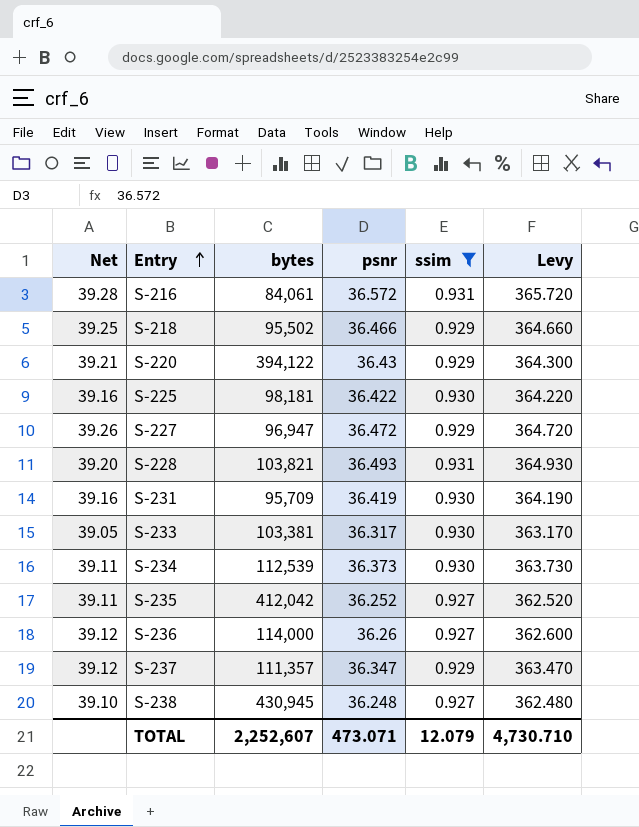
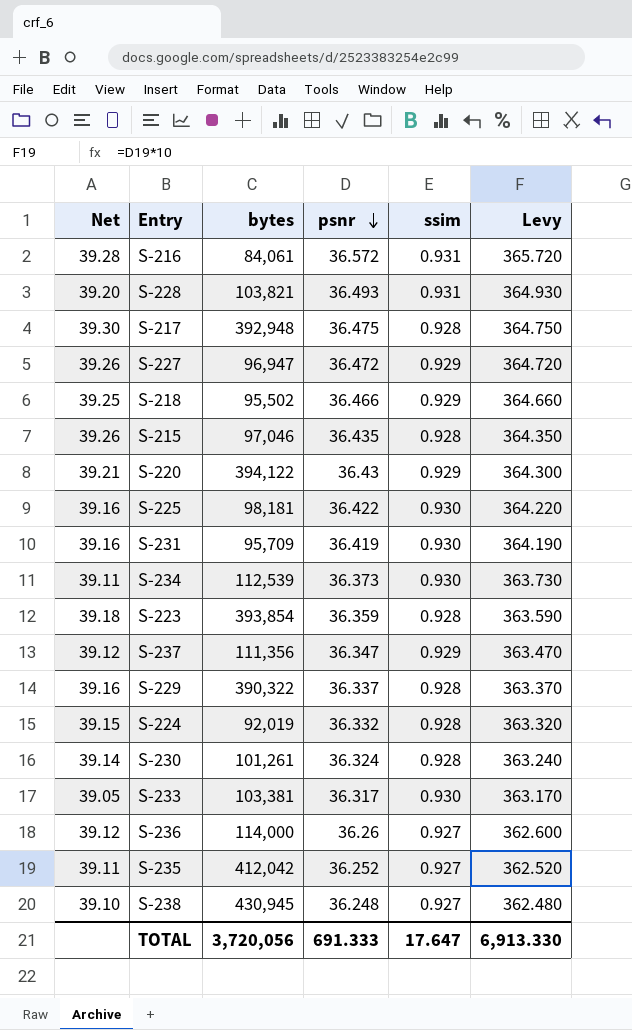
filter: ssim != 0.928 -> none
row order: Entry ascending -> psnr descending
S-237 | bytes: 111,357 -> 111,356
TOTAL | bytes: 2,252,607 -> 3,720,056
TOTAL | psnr: 473.071 -> 691.333
TOTAL | ssim: 12.079 -> 17.647
TOTAL | Levy: 4,730.710 -> 6,913.330

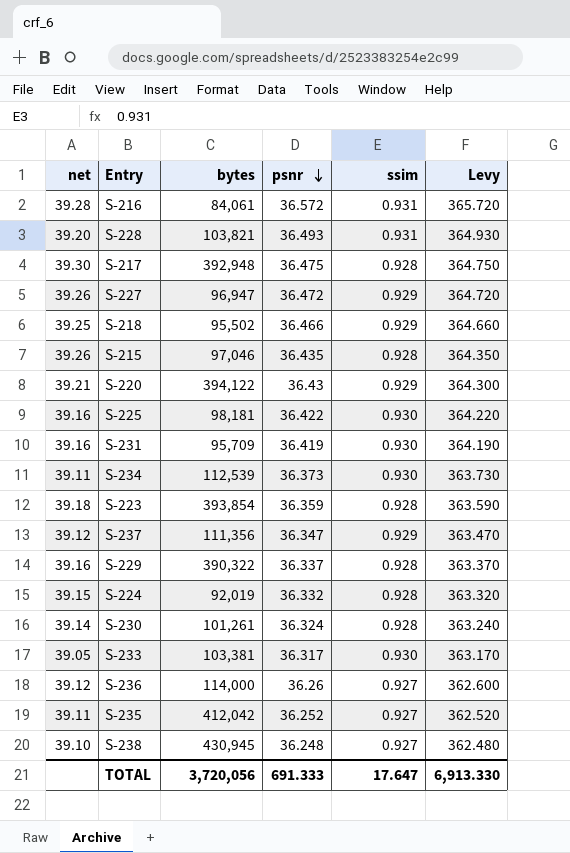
column name: Net -> net

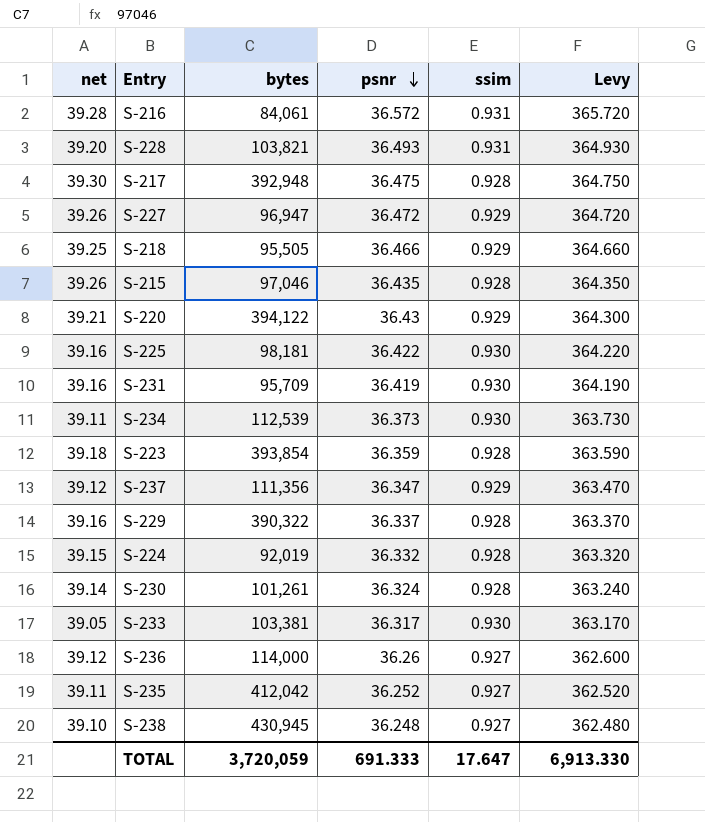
S-218 | bytes: 95,502 -> 95,505
TOTAL | bytes: 3,720,056 -> 3,720,059

